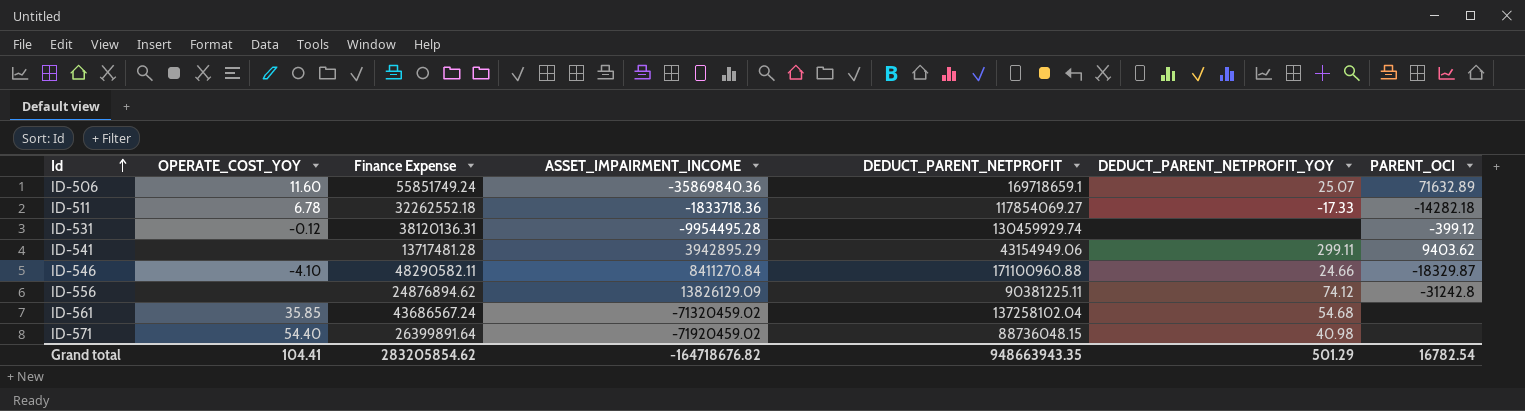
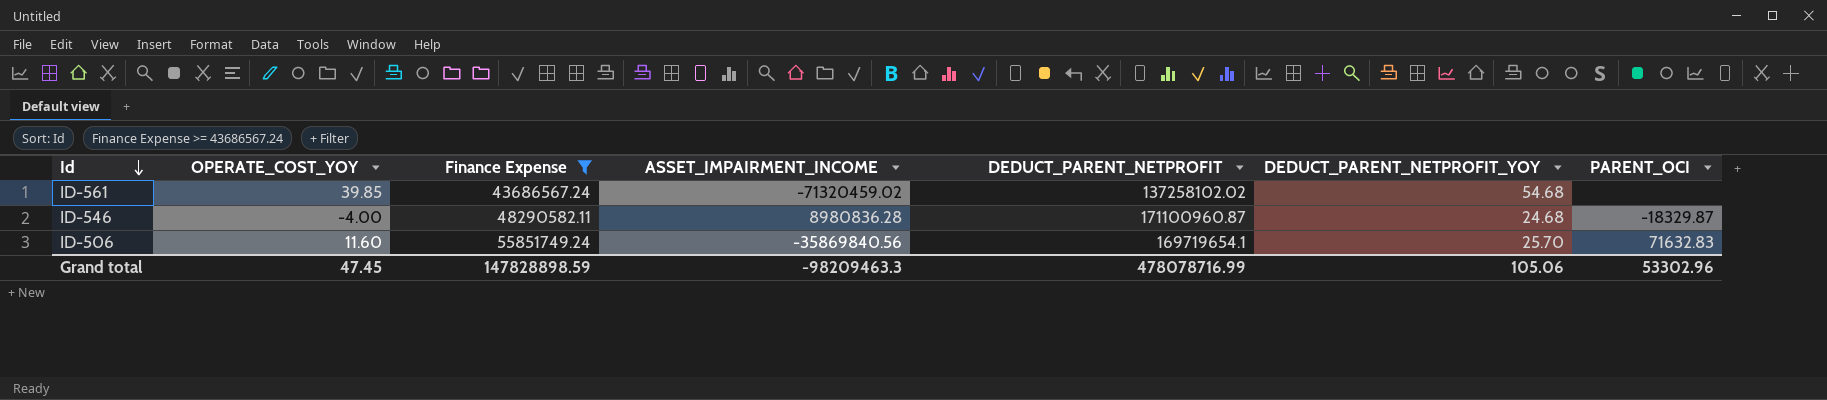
filter: none -> Finance Expense >= 43686567.24
row order: Id ascending -> Id descending
ID-561 | OPERATE_COST_YOY: 35.85 -> 39.85
ID-561 | DEDUCT_PARENT_NETPROFIT: 137258102.04 -> 137258102.02
ID-546 | OPERATE_COST_YOY: -4.10 -> -4.00
ID-546 | ASSET_IMPAIRMENT_INCOME: 8411270.84 -> 8980836.28
ID-546 | DEDUCT_PARENT_NETPROFIT: 171100960.88 -> 171100960.87
ID-546 | DEDUCT_PARENT_NETPROFIT_YOY: 24.66 -> 24.68
ID-506 | ASSET_IMPAIRMENT_INCOME: -35869840.36 -> -35869840.56
ID-506 | DEDUCT_PARENT_NETPROFIT: 169718659.1 -> 169719654.1
ID-506 | DEDUCT_PARENT_NETPROFIT_YOY: 25.07 -> 25.70
ID-506 | PARENT_OCI: 71632.89 -> 71632.83
Grand total | OPERATE_COST_YOY: 104.41 -> 47.45
Grand total | Finance Expense: 283205854.62 -> 147828898.59
Grand total | ASSET_IMPAIRMENT_INCOME: -164718676.82 -> -98209463.3
Grand total | DEDUCT_PARENT_NETPROFIT: 948663943.35 -> 478078716.99
Grand total | DEDUCT_PARENT_NETPROFIT_YOY: 501.29 -> 105.06
Grand total | PARENT_OCI: 16782.54 -> 53302.96

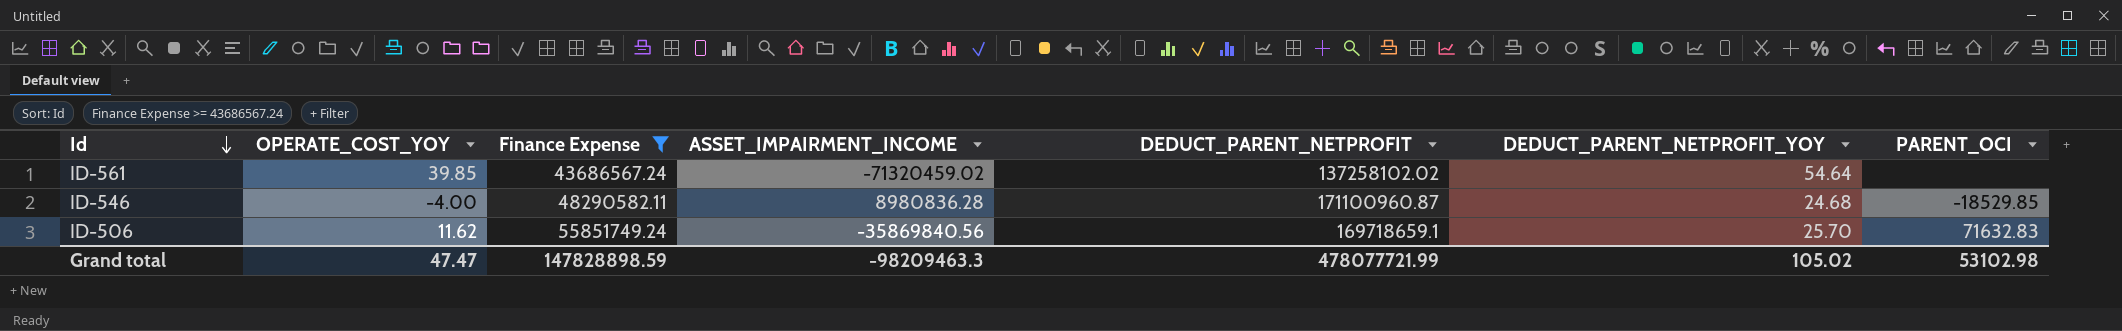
ID-561 | DEDUCT_PARENT_NETPROFIT_YOY: 54.68 -> 54.64
ID-546 | PARENT_OCI: -18329.87 -> -18529.85
ID-506 | OPERATE_COST_YOY: 11.60 -> 11.62
ID-506 | DEDUCT_PARENT_NETPROFIT: 169719654.1 -> 169718659.1
Grand total | OPERATE_COST_YOY: 47.45 -> 47.47
Grand total | DEDUCT_PARENT_NETPROFIT: 478078716.99 -> 478077721.99
Grand total | DEDUCT_PARENT_NETPROFIT_YOY: 105.06 -> 105.02
Grand total | PARENT_OCI: 53302.96 -> 53102.98

